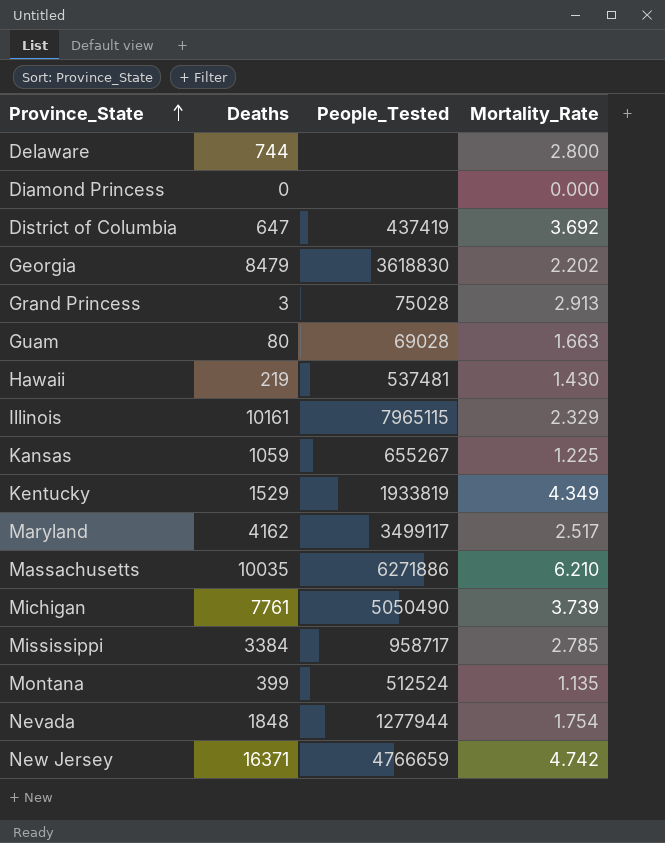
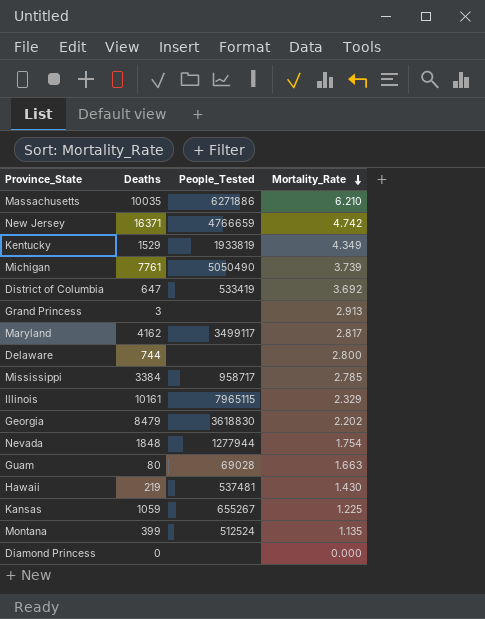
row order: Province_State ascending -> Mortality_Rate descending
District of Columbia | People_Tested: 437419 -> 533419
Grand Princess | People_Tested: 75028 -> none
Maryland | Mortality_Rate: 2.517 -> 2.817

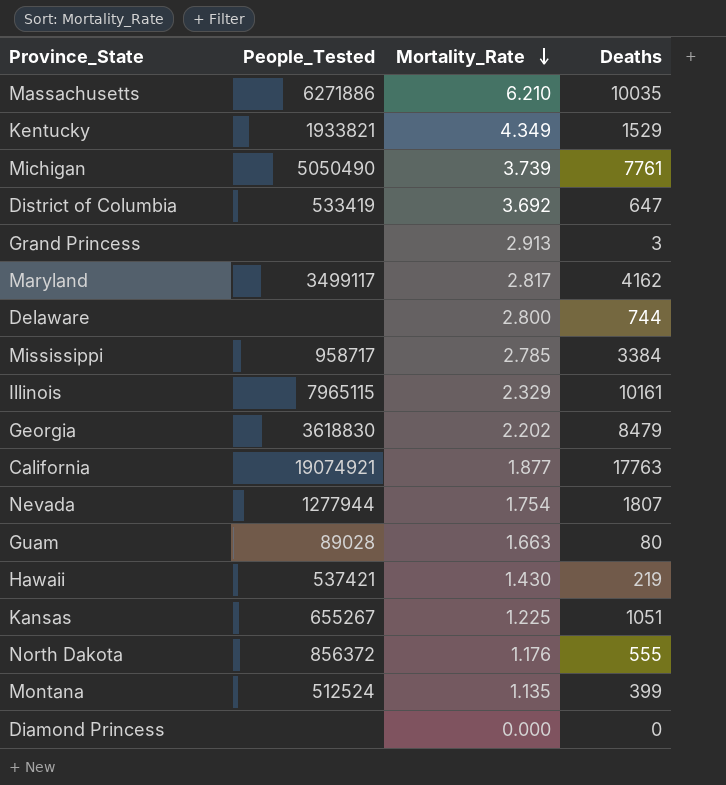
column Deaths | position: 2 -> 4
row New Jersey: 16371 | 4766659 | 4.742 -> none
Kentucky | People_Tested: 1933819 -> 1933821
row California: none -> 19074921 | 1.877 | 17763
Nevada | Deaths: 1848 -> 1807
Guam | People_Tested: 69028 -> 89028
Hawaii | People_Tested: 537481 -> 537421
Kansas | Deaths: 1059 -> 1051
row North Dakota: none -> 856372 | 1.176 | 555

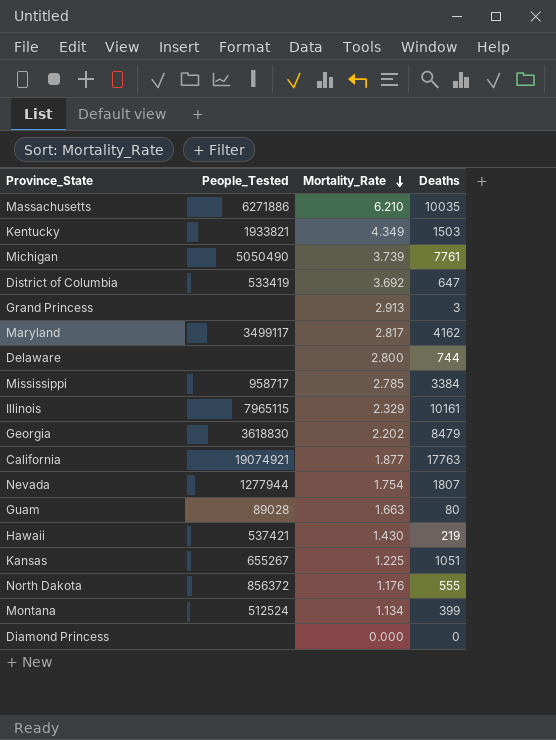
Kentucky | Deaths: 1529 -> 1503
Montana | Mortality_Rate: 1.135 -> 1.134

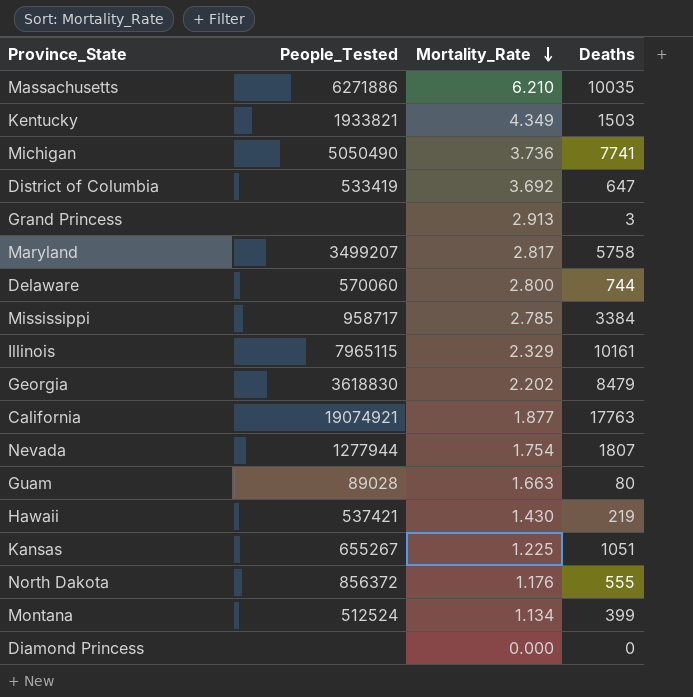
Michigan | Mortality_Rate: 3.739 -> 3.736
Michigan | Deaths: 7761 -> 7741
Maryland | People_Tested: 3499117 -> 3499207
Maryland | Deaths: 4162 -> 5758
Delaware | People_Tested: none -> 570060

